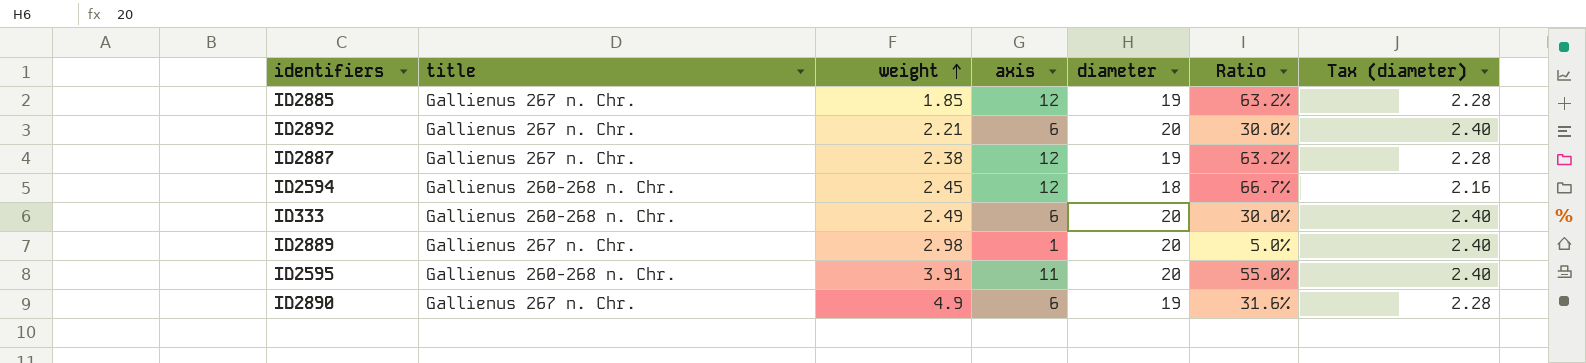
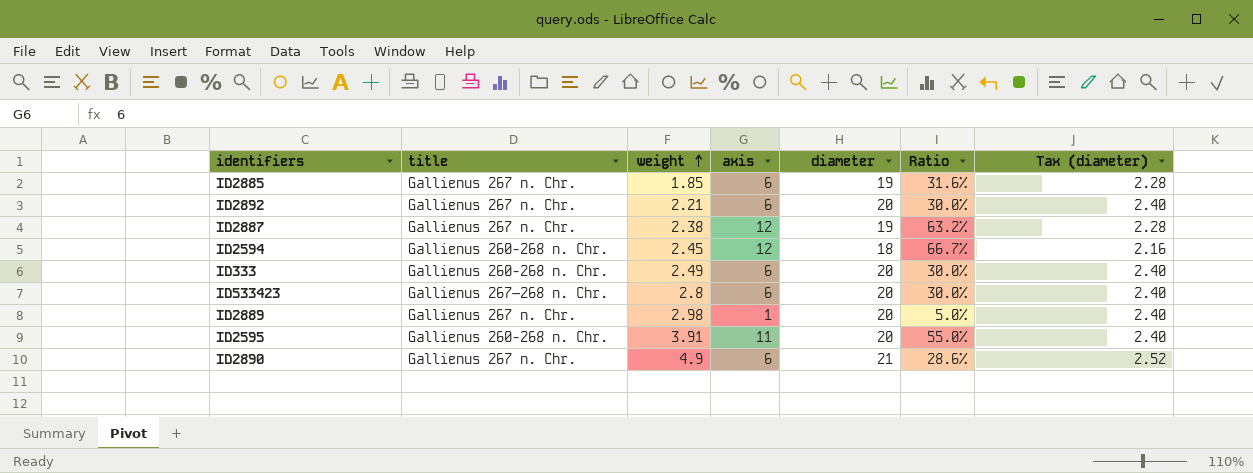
ID2885 | axis: 12 -> 6
ID2885 | Ratio: 63.2% -> 31.6%
row ID533423: none -> Gallienus 267–268 n. Chr. | 2.8 | 6 | 20 | 30.0% | 2.40
ID2890 | diameter: 19 -> 21
ID2890 | Ratio: 31.6% -> 28.6%
ID2890 | Tax (diameter): 2.28 -> 2.52

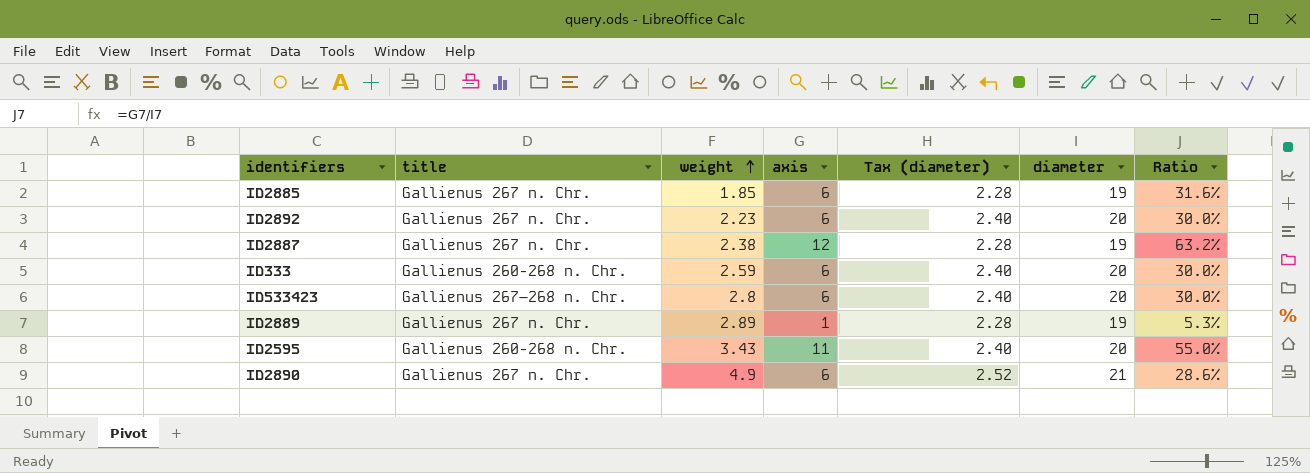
column Tax (diameter) | position: 7 -> 5
row ID2594: Gallienus 260-268 n. Chr. | 2.45 | 12 | 18 | 66.7% | 2.16 -> none
ID2892 | weight: 2.21 -> 2.23
ID333 | weight: 2.49 -> 2.59
ID2889 | weight: 2.98 -> 2.89
ID2889 | Tax (diameter): 2.40 -> 2.28
ID2889 | diameter: 20 -> 19
ID2889 | Ratio: 5.0% -> 5.3%
ID2595 | weight: 3.91 -> 3.43

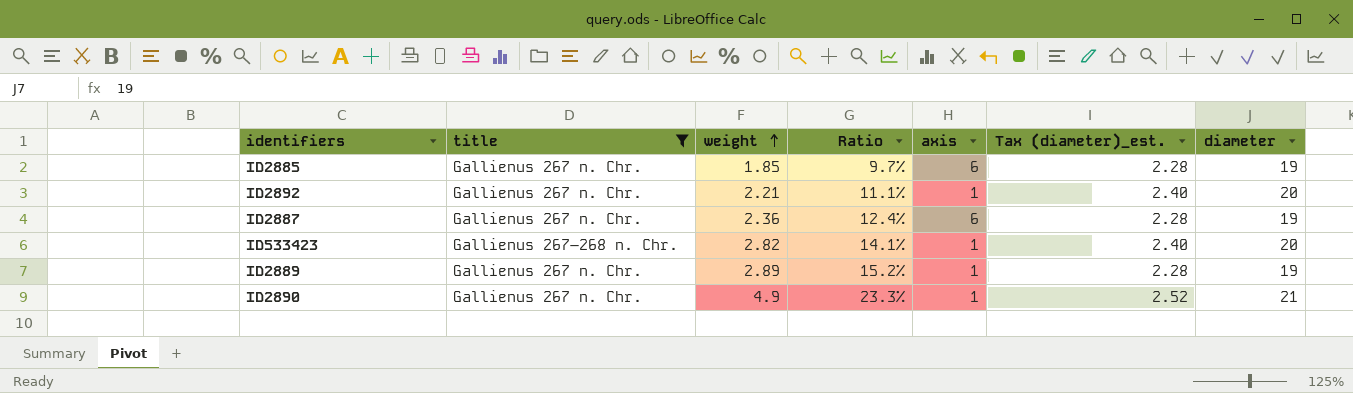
filter: none -> title != Gallienus 260-268 n. Chr.
column Ratio | formula: [axis] / [diameter] -> [weight] / [diameter]
column Ratio | position: 7 -> 4
column name: Tax (diameter) -> Tax (diameter)_est.
ID2892 | weight: 2.23 -> 2.21
ID2892 | axis: 6 -> 1
ID2887 | weight: 2.38 -> 2.36
ID2887 | axis: 12 -> 6
ID533423 | weight: 2.8 -> 2.82
ID533423 | axis: 6 -> 1
ID2890 | axis: 6 -> 1

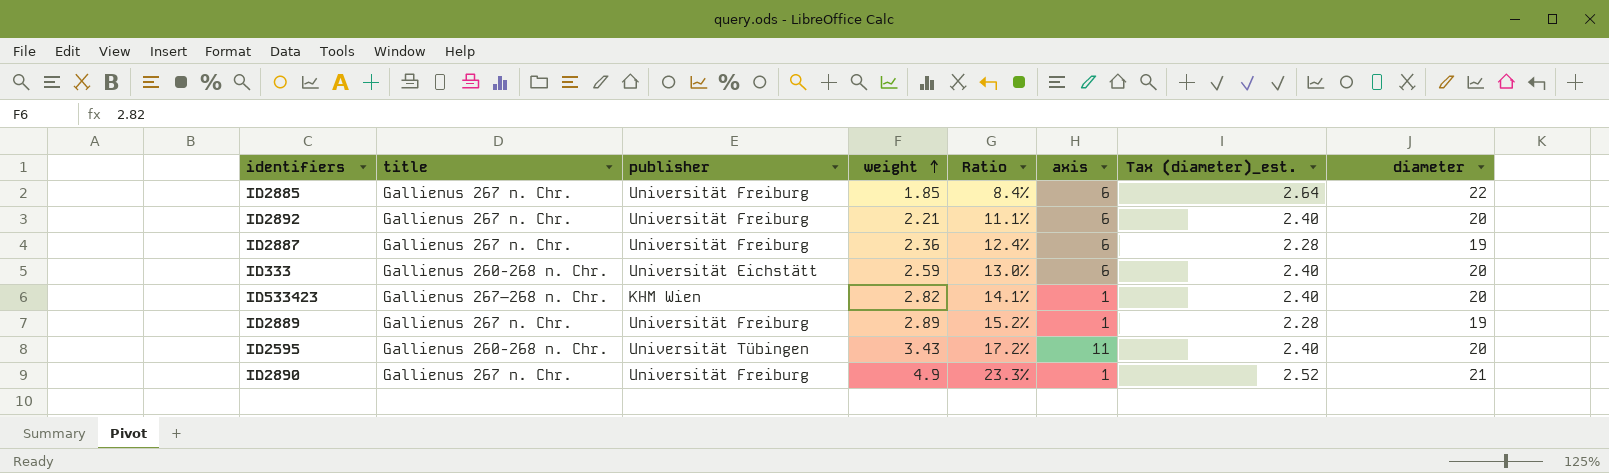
filter: title != Gallienus 260-268 n. Chr. -> none
column publisher | position: none -> 3
ID2885 | Ratio: 9.7% -> 8.4%
ID2885 | Tax (diameter)_est.: 2.28 -> 2.64
ID2885 | diameter: 19 -> 22
ID2892 | axis: 1 -> 6

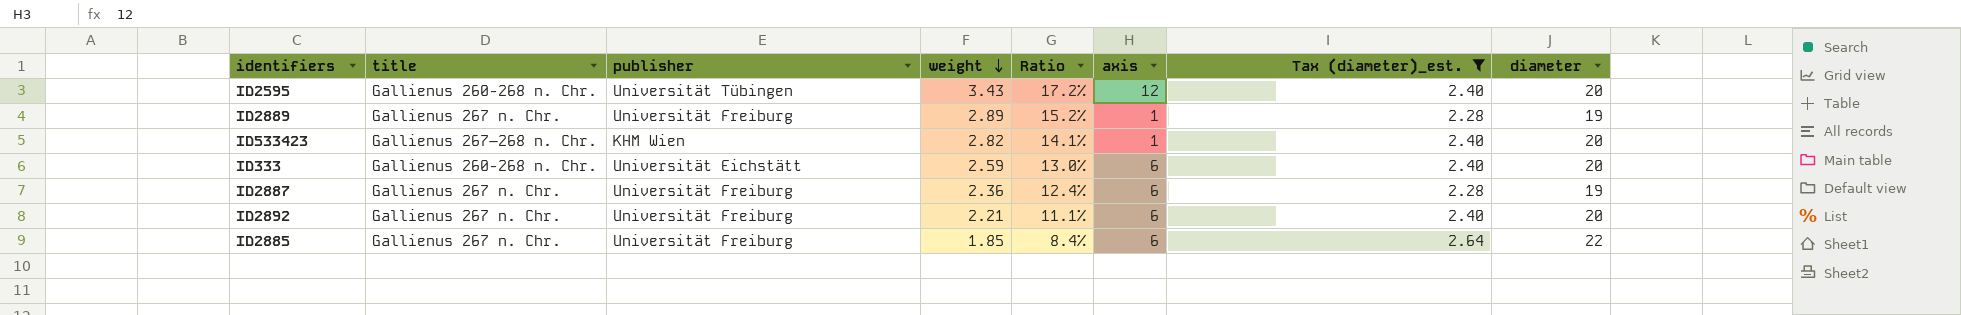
filter: none -> Tax (diameter)_est. != 2.52
row order: weight ascending -> weight descending
ID2595 | axis: 11 -> 12

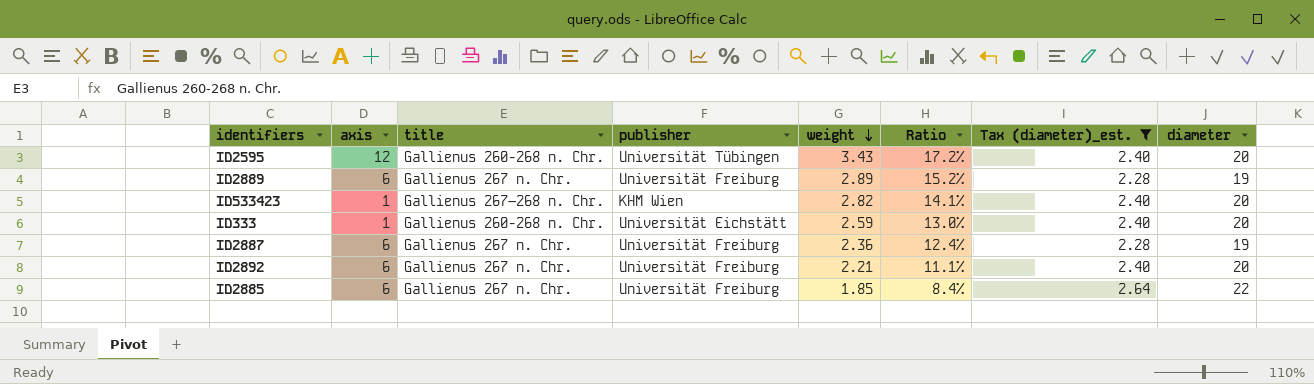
column axis | position: 6 -> 2
ID2889 | axis: 1 -> 6
ID333 | axis: 6 -> 1

